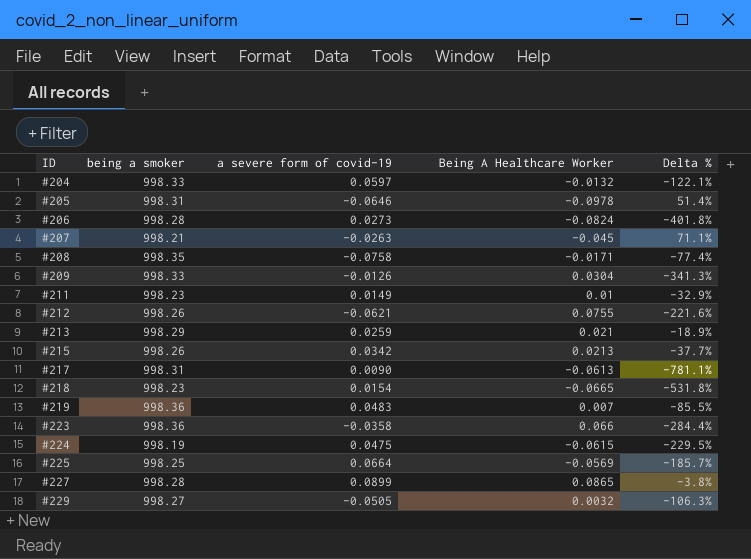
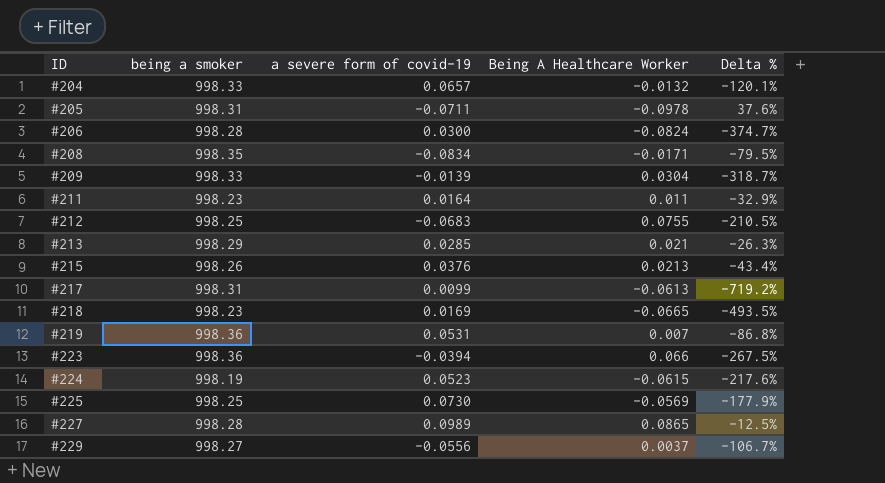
row #207: 998.21 | -0.0263 | -0.045 | 71.1% -> none
#204 | a severe form of covid-19: 0.0597 -> 0.0657
#204 | Delta %: -122.1% -> -120.1%
#205 | a severe form of covid-19: -0.0646 -> -0.0711
#205 | Delta %: 51.4% -> 37.6%
#206 | a severe form of covid-19: 0.0273 -> 0.0300
#206 | Delta %: -401.8% -> -374.7%
#208 | a severe form of covid-19: -0.0758 -> -0.0834
#208 | Delta %: -77.4% -> -79.5%
#209 | a severe form of covid-19: -0.0126 -> -0.0139
#209 | Delta %: -341.3% -> -318.7%
#211 | a severe form of covid-19: 0.0149 -> 0.0164
#211 | Being A Healthcare Worker: 0.01 -> 0.011
#212 | being a smoker: 998.26 -> 998.25
#212 | a severe form of covid-19: -0.0621 -> -0.0683
#212 | Delta %: -221.6% -> -210.5%
#213 | a severe form of covid-19: 0.0259 -> 0.0285
#213 | Delta %: -18.9% -> -26.3%
#215 | a severe form of covid-19: 0.0342 -> 0.0376
#215 | Delta %: -37.7% -> -43.4%
#217 | a severe form of covid-19: 0.0090 -> 0.0099
#217 | Delta %: -781.1% -> -719.2%
#218 | a severe form of covid-19: 0.0154 -> 0.0169
#218 | Delta %: -531.8% -> -493.5%
#219 | a severe form of covid-19: 0.0483 -> 0.0531
#219 | Delta %: -85.5% -> -86.8%
#223 | a severe form of covid-19: -0.0358 -> -0.0394
#223 | Delta %: -284.4% -> -267.5%
#224 | a severe form of covid-19: 0.0475 -> 0.0523
#224 | Delta %: -229.5% -> -217.6%
#225 | a severe form of covid-19: 0.0664 -> 0.0730
#225 | Delta %: -185.7% -> -177.9%
#227 | a severe form of covid-19: 0.0899 -> 0.0989
#227 | Delta %: -3.8% -> -12.5%
#229 | a severe form of covid-19: -0.0505 -> -0.0556
#229 | Being A Healthcare Worker: 0.0032 -> 0.0037
#229 | Delta %: -106.3% -> -106.7%

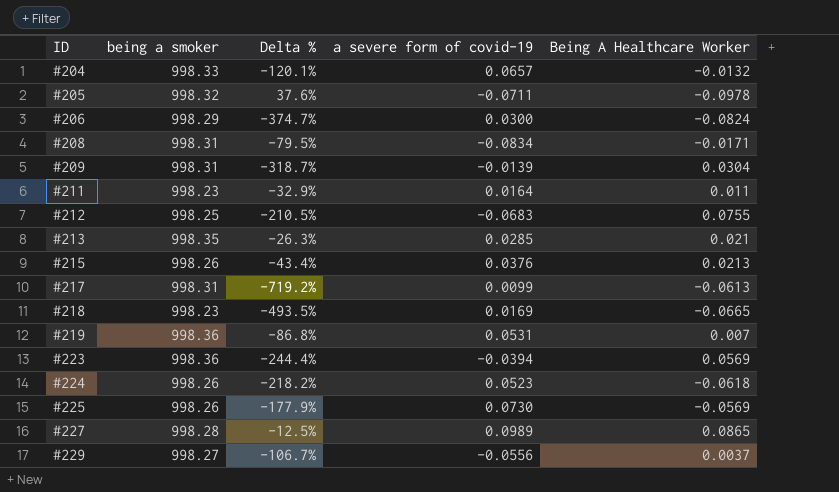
column Delta % | position: 5 -> 3
#205 | being a smoker: 998.31 -> 998.32
#206 | being a smoker: 998.28 -> 998.29
#208 | being a smoker: 998.35 -> 998.31
#209 | being a smoker: 998.33 -> 998.31
#213 | being a smoker: 998.29 -> 998.35
#223 | Delta %: -267.5% -> -244.4%
#223 | Being A Healthcare Worker: 0.066 -> 0.0569
#224 | being a smoker: 998.19 -> 998.26
#224 | Delta %: -217.6% -> -218.2%
#224 | Being A Healthcare Worker: -0.0615 -> -0.0618
#225 | being a smoker: 998.25 -> 998.26

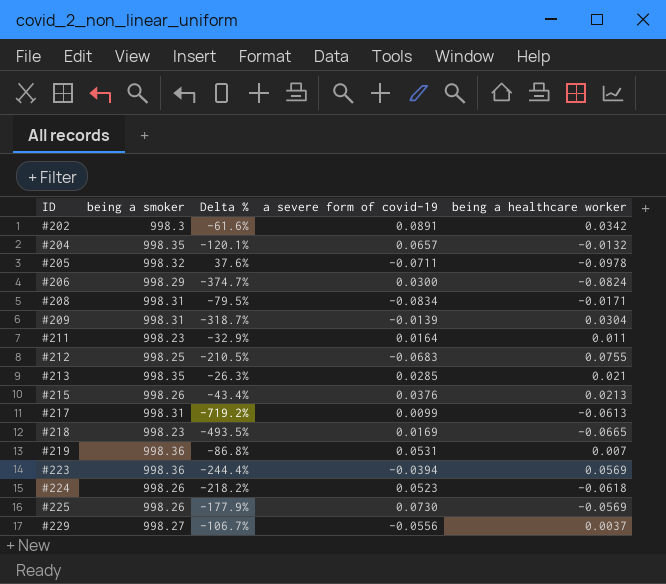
column name: Being A Healthcare Worker -> being a healthcare worker
row #227: 998.28 | -12.5% | 0.0989 | 0.0865 -> none
row #202: none -> 998.3 | -61.6% | 0.0891 | 0.0342
#204 | being a smoker: 998.33 -> 998.35

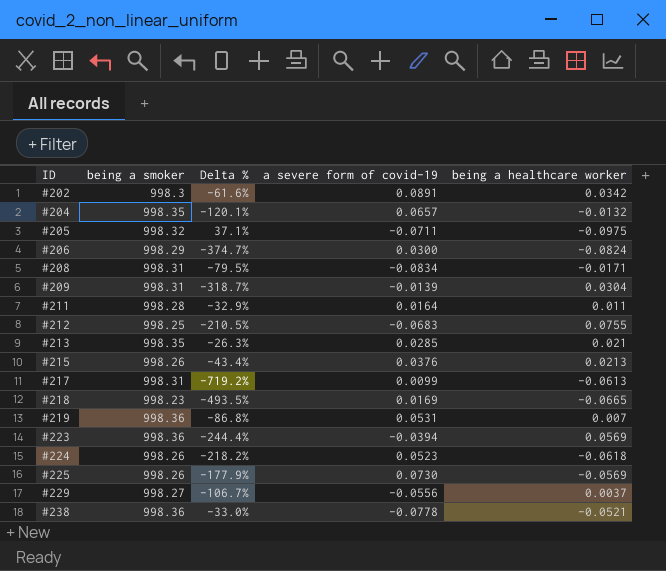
#205 | Delta %: 37.6% -> 37.1%
#205 | being a healthcare worker: -0.0978 -> -0.0975
#211 | being a smoker: 998.23 -> 998.28
row #238: none -> 998.36 | -33.0% | -0.0778 | -0.0521

